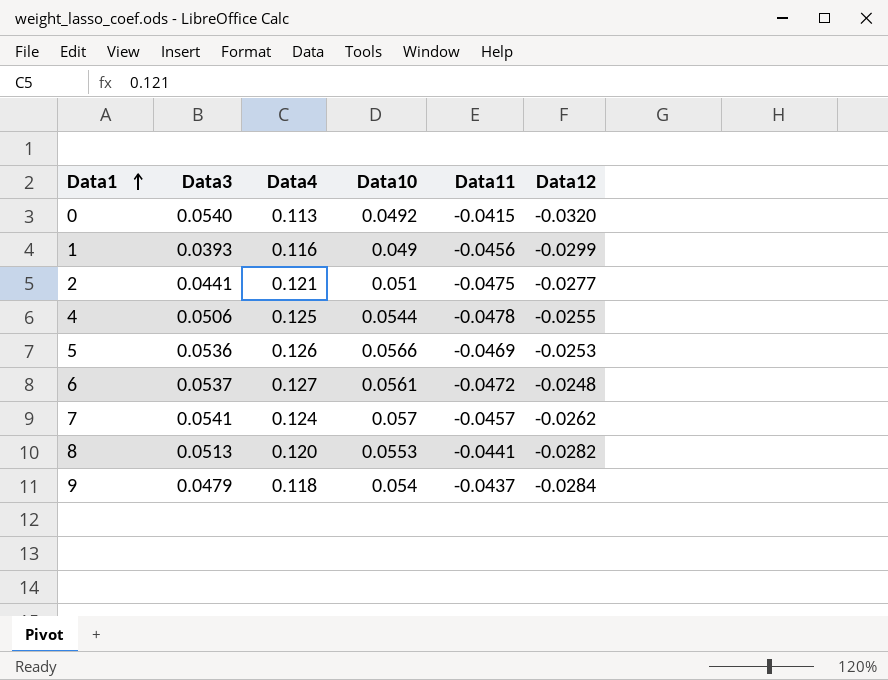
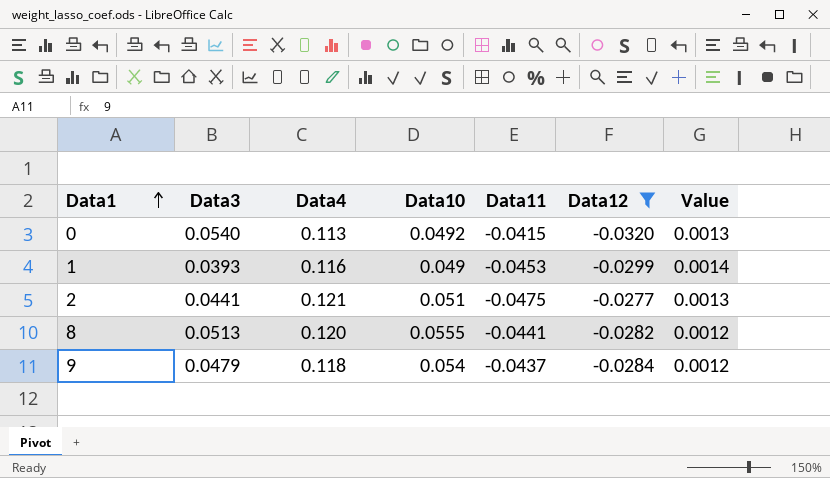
filter: none -> Data12 <= -0.0277
column Value | formula: none -> [Data11] * [Data12]
1 | Data11: -0.0456 -> -0.0453
8 | Data10: 0.0553 -> 0.0555

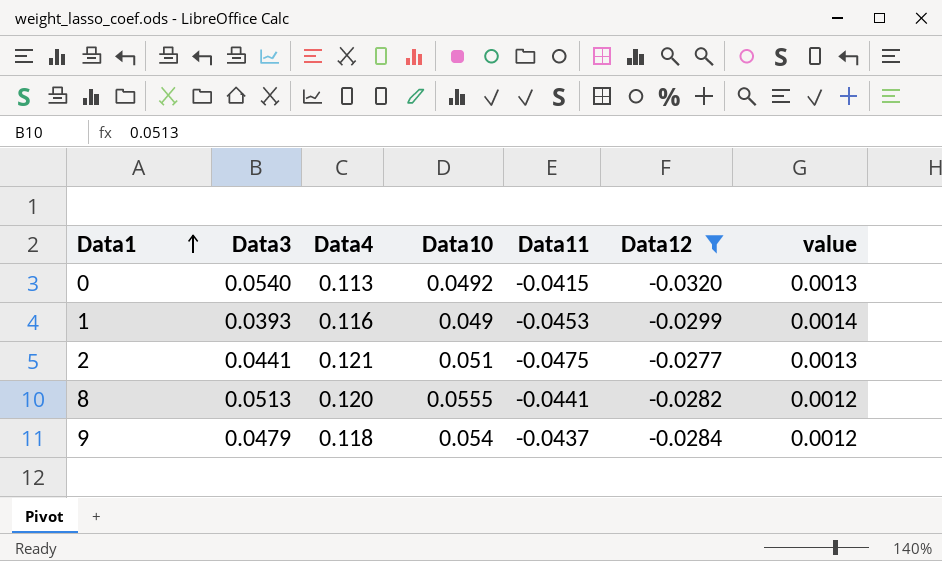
column name: Value -> value

